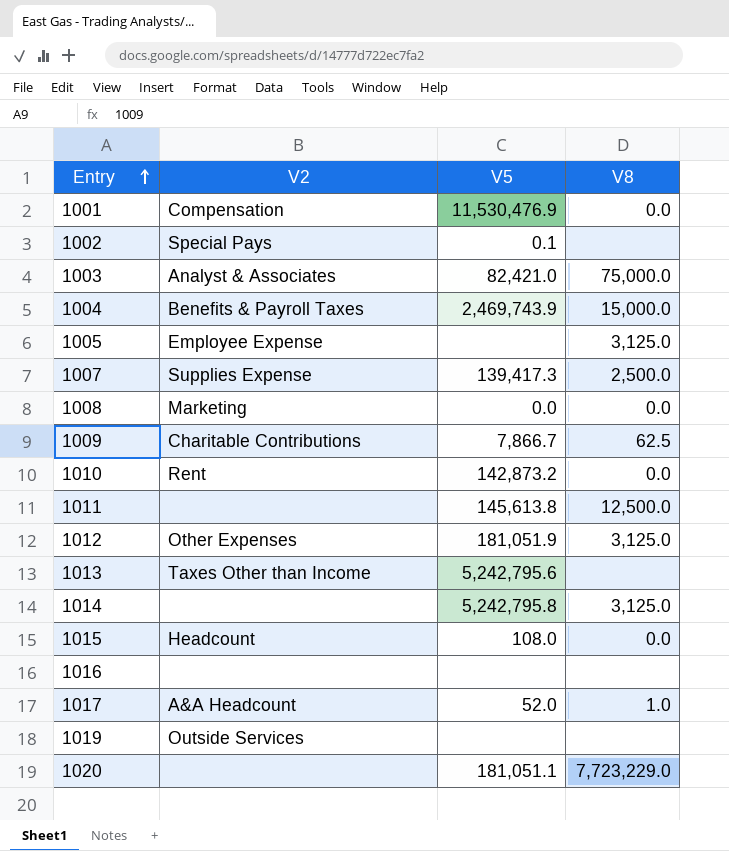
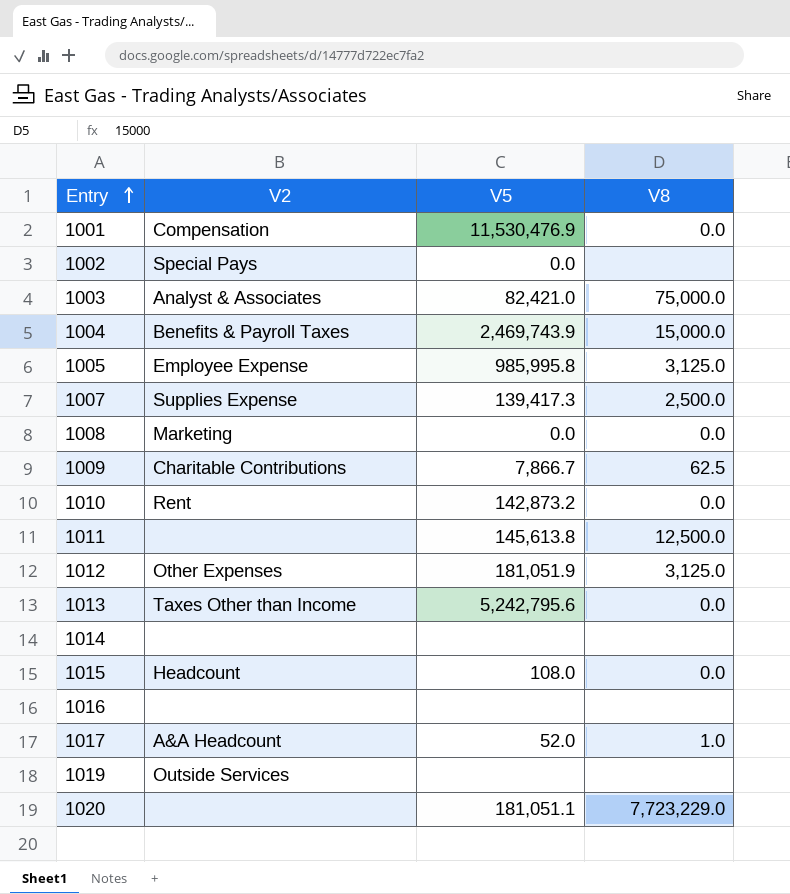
1002 | V5: 0.1 -> 0.0
1005 | V5: none -> 985,995.8
1013 | V8: none -> 0.0
1014 | V5: 5,242,795.8 -> none
1014 | V8: 3,125.0 -> none

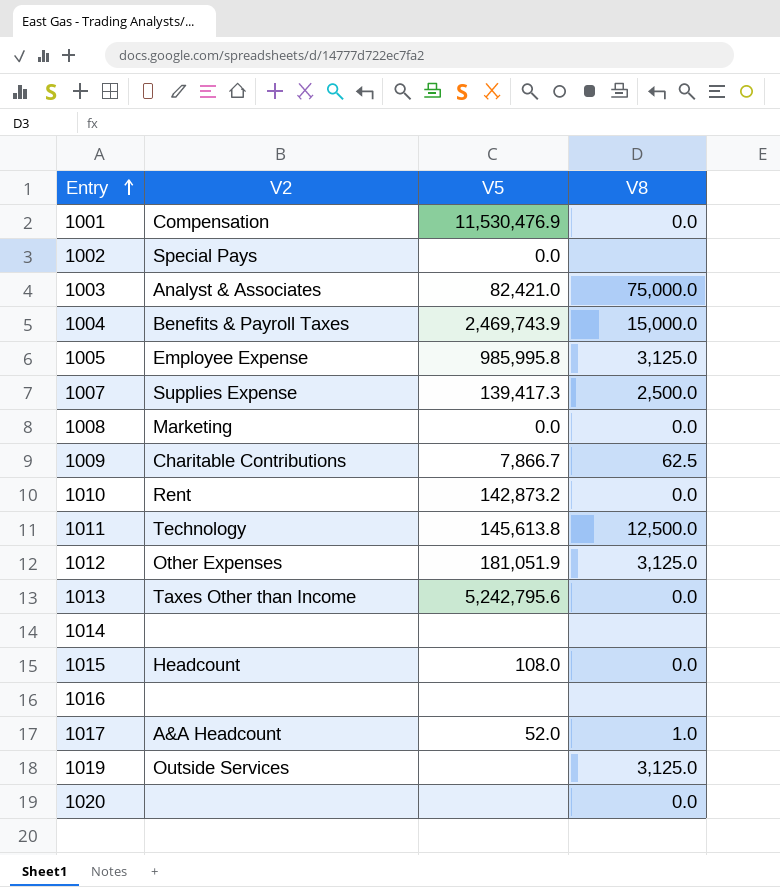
1011 | V2: none -> Technology
1019 | V8: none -> 3,125.0
1020 | V5: 181,051.1 -> none
1020 | V8: 7,723,229.0 -> 0.0

